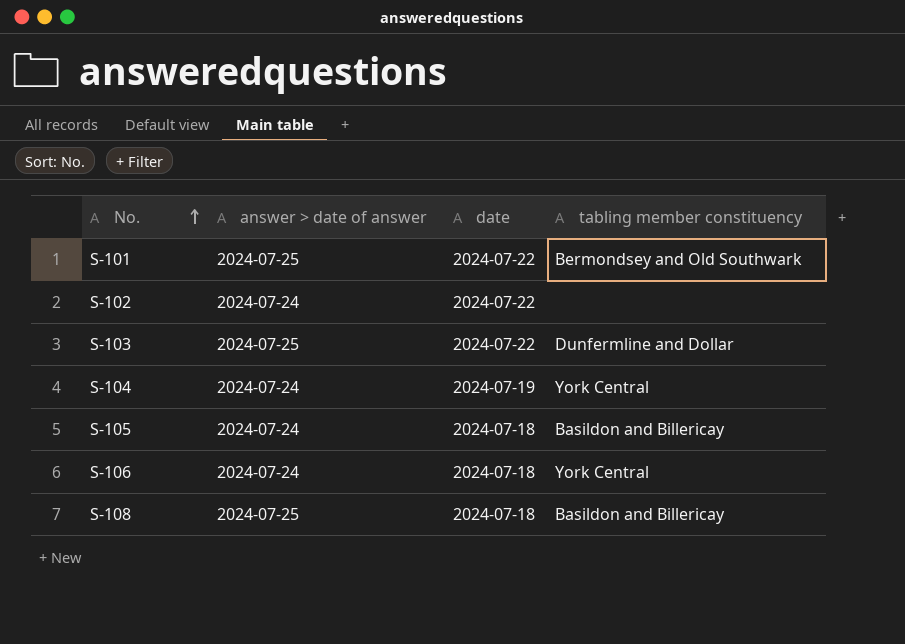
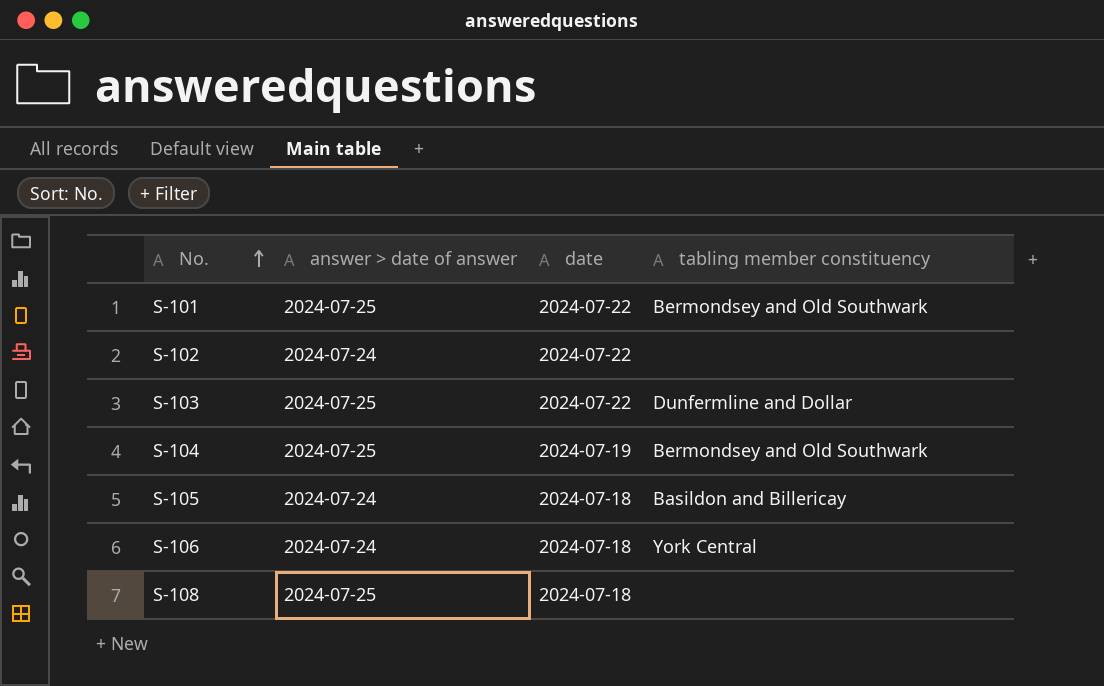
S-104 | answer > date of answer: 2024-07-24 -> 2024-07-25
S-104 | tabling member constituency: York Central -> Bermondsey and Old Southwark
S-108 | tabling member constituency: Basildon and Billericay -> none

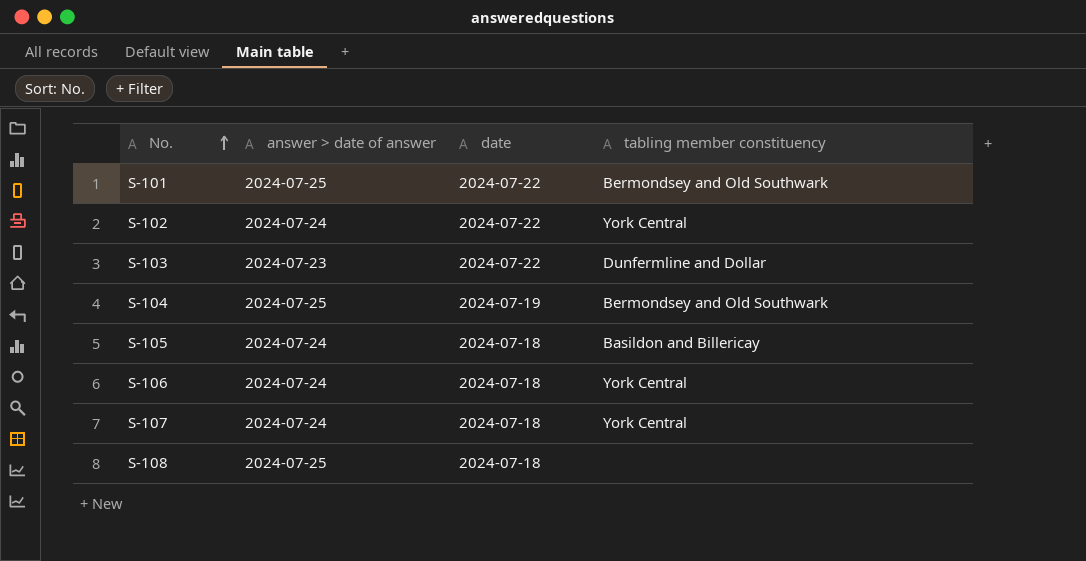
S-102 | tabling member constituency: none -> York Central
S-103 | answer > date of answer: 2024-07-25 -> 2024-07-23
row S-107: none -> 2024-07-24 | 2024-07-18 | York Central

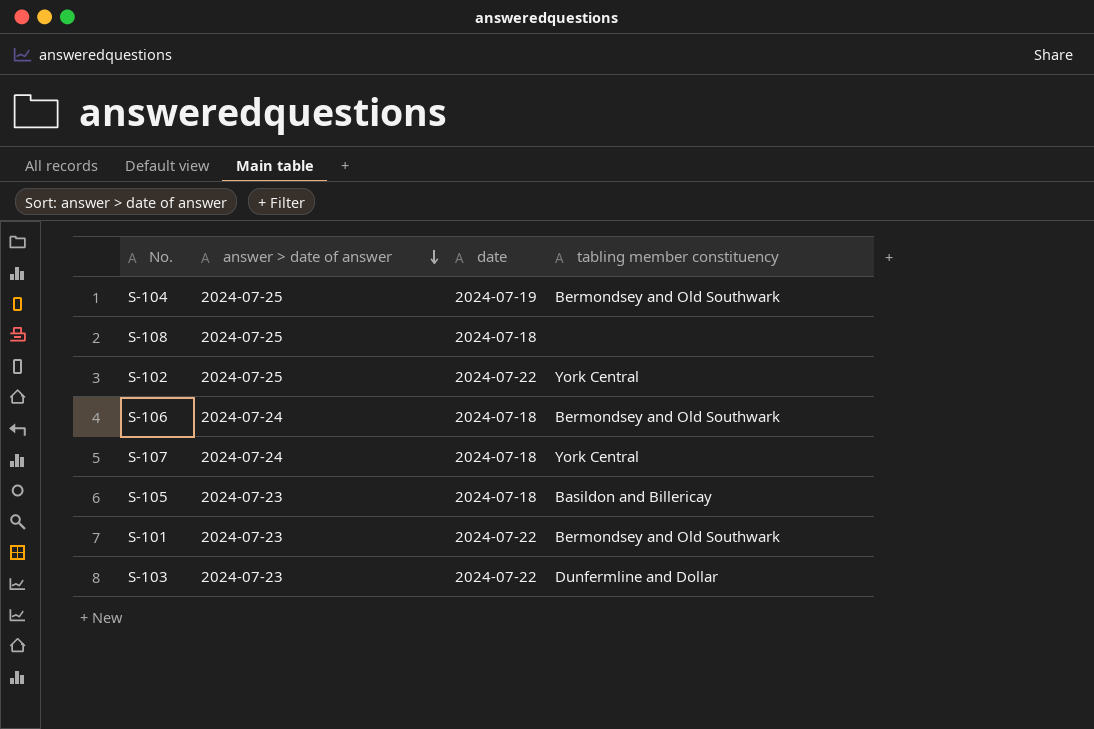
row order: No. ascending -> answer > date of answer descending
S-102 | answer > date of answer: 2024-07-24 -> 2024-07-25
S-106 | tabling member constituency: York Central -> Bermondsey and Old Southwark
S-105 | answer > date of answer: 2024-07-24 -> 2024-07-23
S-101 | answer > date of answer: 2024-07-25 -> 2024-07-23

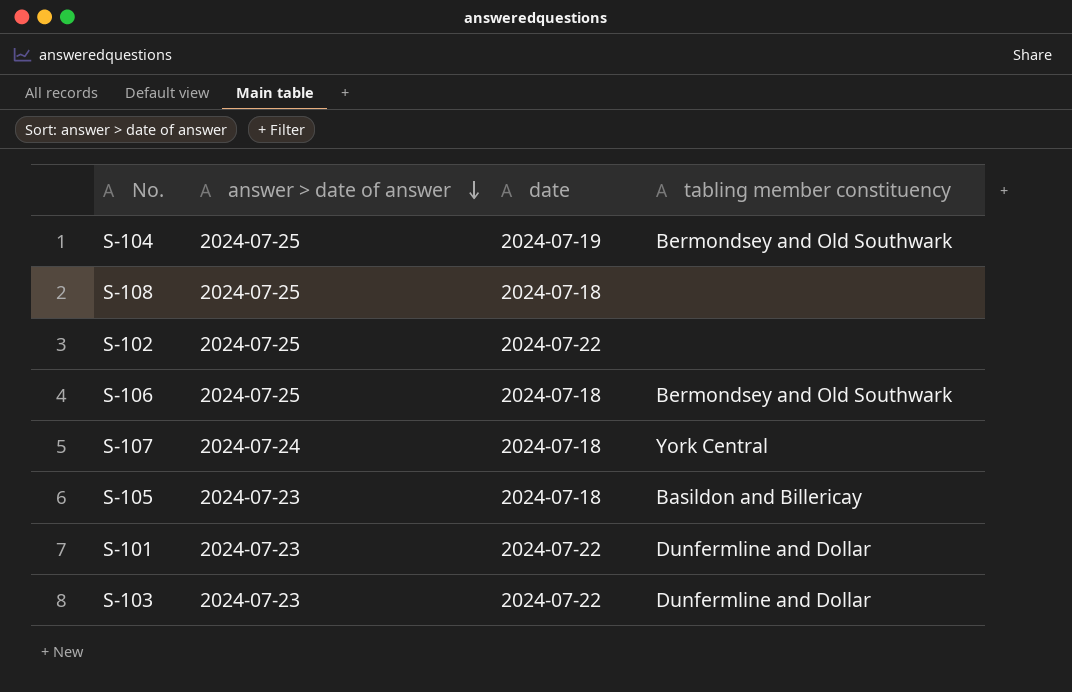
S-102 | tabling member constituency: York Central -> none
S-106 | answer > date of answer: 2024-07-24 -> 2024-07-25
S-101 | tabling member constituency: Bermondsey and Old Southwark -> Dunfermline and Dollar

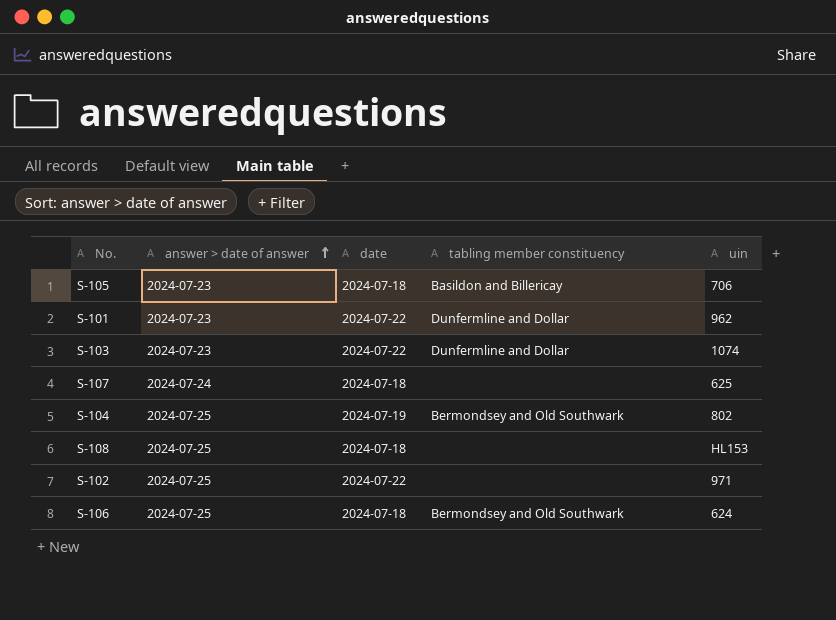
row order: answer > date of answer descending -> answer > date of answer ascending
column uin | position: none -> 5
S-107 | tabling member constituency: York Central -> none

